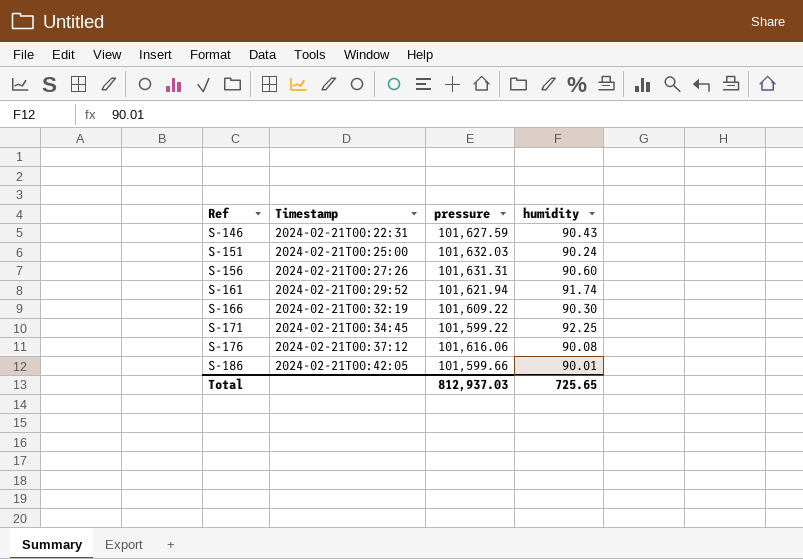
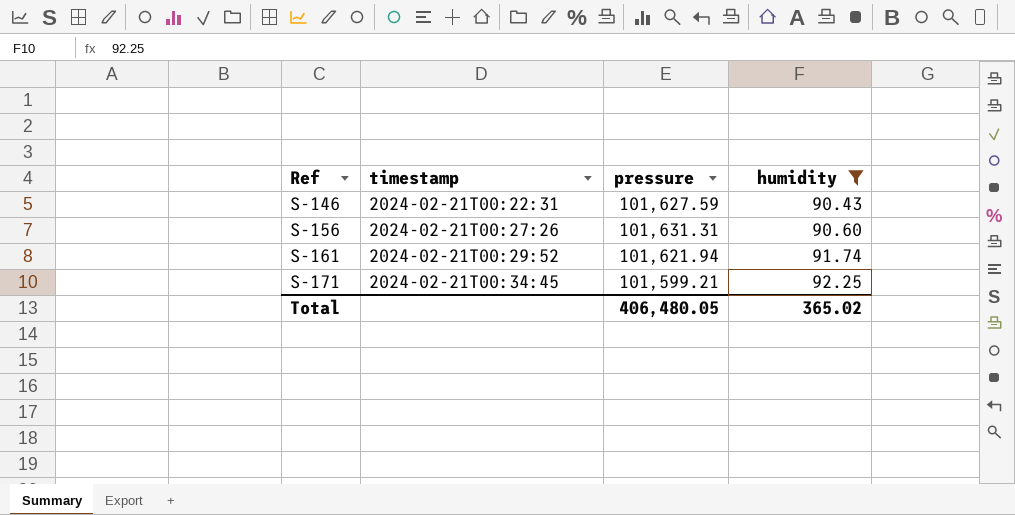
filter: none -> humidity >= 90.43
column name: Timestamp -> timestamp
S-171 | pressure: 101,599.22 -> 101,599.21
Total | pressure: 812,937.03 -> 406,480.05
Total | humidity: 725.65 -> 365.02

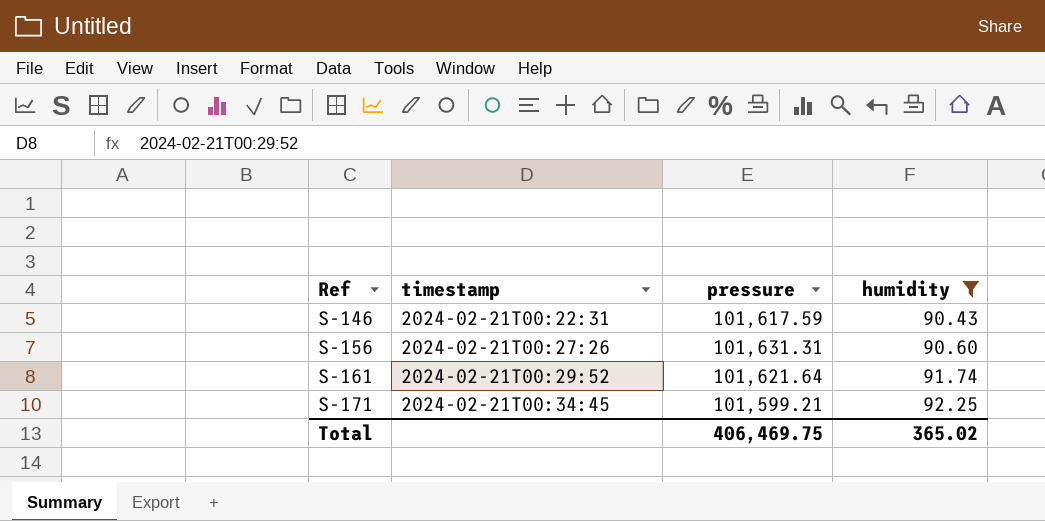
S-146 | pressure: 101,627.59 -> 101,617.59
S-161 | pressure: 101,621.94 -> 101,621.64
Total | pressure: 406,480.05 -> 406,469.75

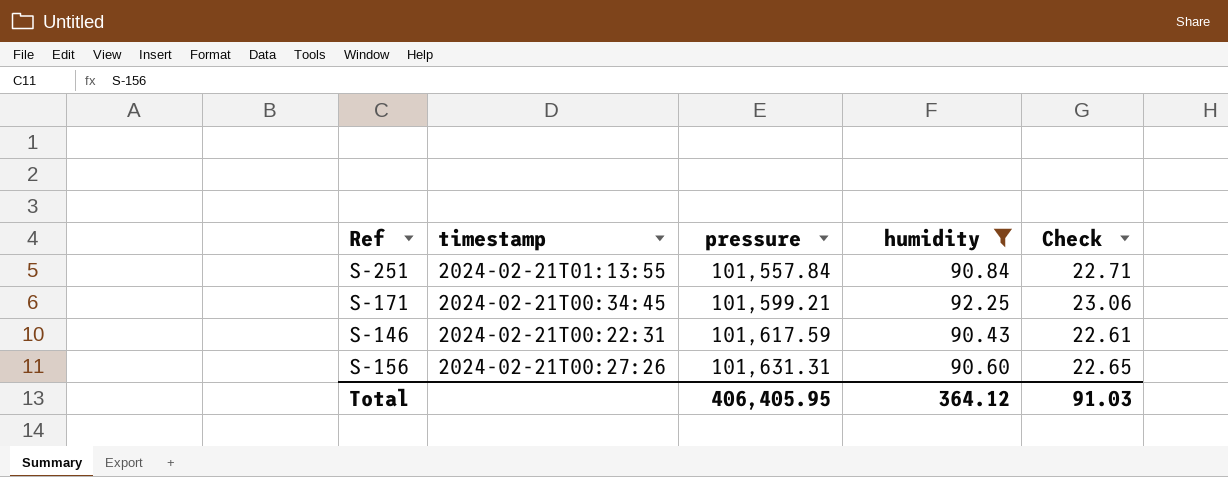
row order: Ref ascending -> pressure ascending
column Check | formula: none -> [humidity] * 0.25
row S-161: 2024-02-21T00:29:52 | 101,621.64 | 91.74 -> none
row S-251: none -> 2024-02-21T01:13:55 | 101,557.84 | 90.84 | 22.71
Total | pressure: 406,469.75 -> 406,405.95
Total | humidity: 365.02 -> 364.12

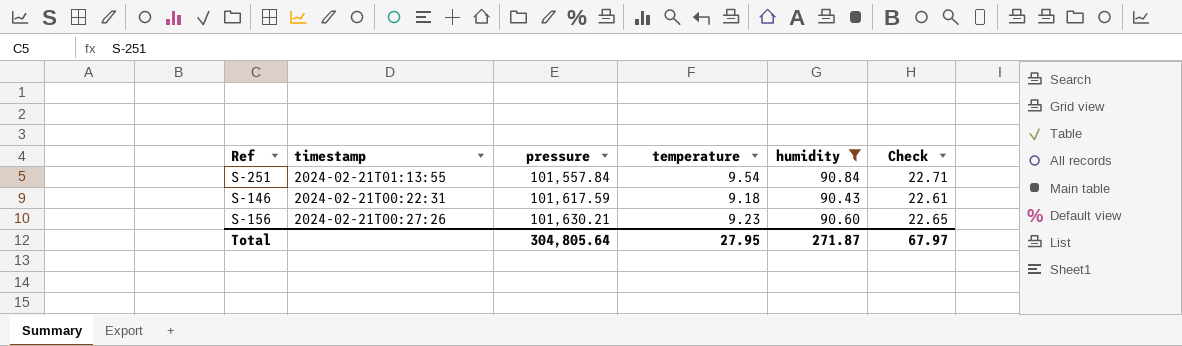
column temperature | position: none -> 4
row S-171: 2024-02-21T00:34:45 | 101,599.21 | 92.25 | 23.06 -> none
S-156 | pressure: 101,631.31 -> 101,630.21
Total | pressure: 406,405.95 -> 304,805.64
Total | humidity: 364.12 -> 271.87
Total | Check: 91.03 -> 67.97

